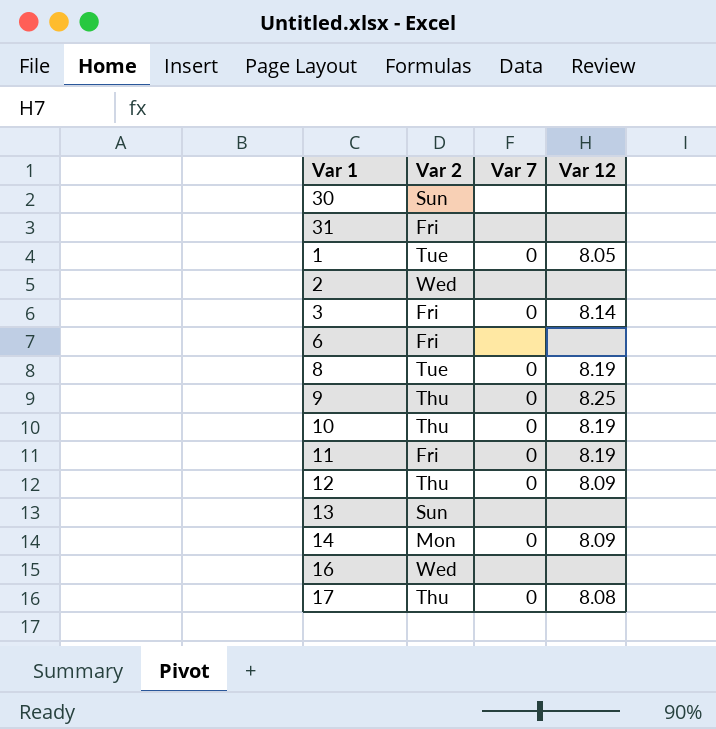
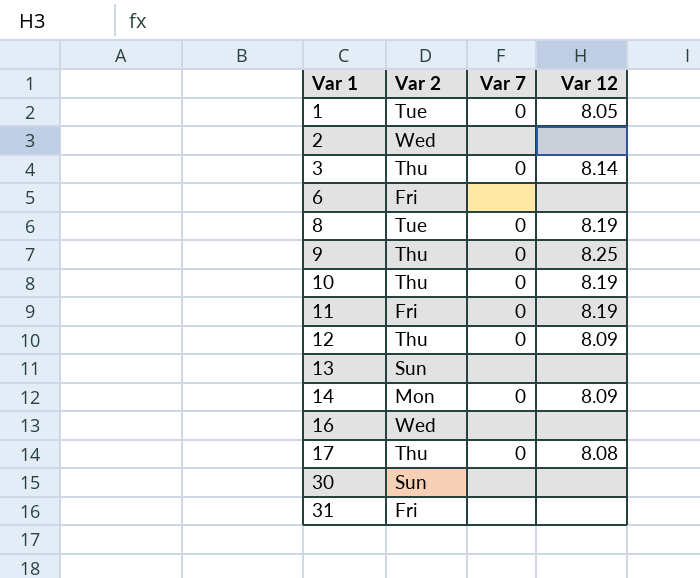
row order: none -> Var 1 ascending
3 | Var 2: Fri -> Thu

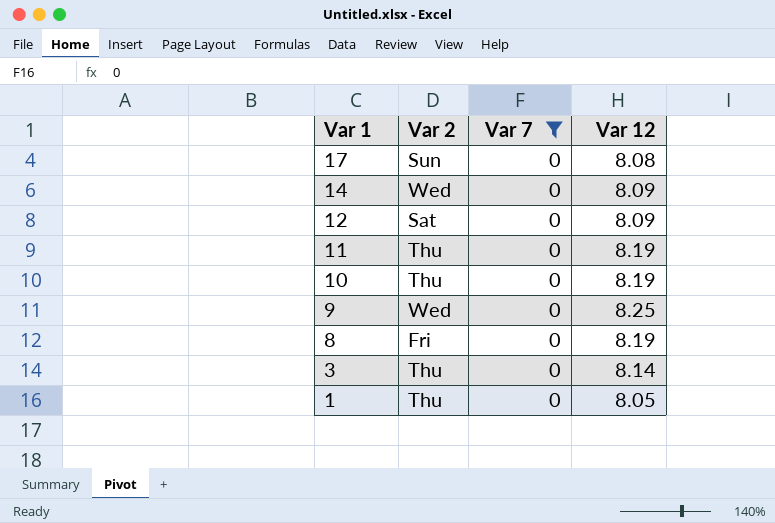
filter: none -> Var 7 = 0
row order: Var 1 ascending -> Var 1 descending
17 | Var 2: Thu -> Sun
14 | Var 2: Mon -> Wed
12 | Var 2: Thu -> Sat
11 | Var 2: Fri -> Thu
9 | Var 2: Thu -> Wed
8 | Var 2: Tue -> Fri
1 | Var 2: Tue -> Thu

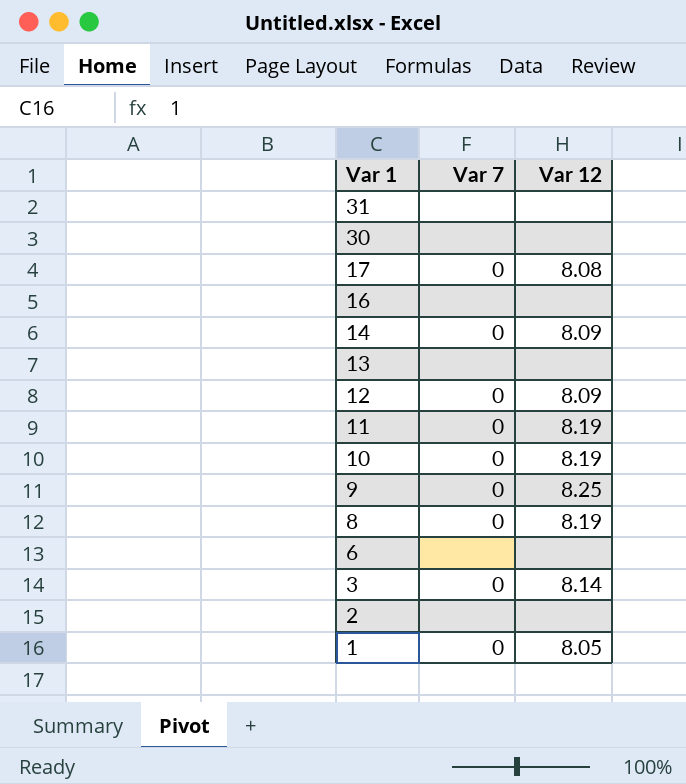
filter: Var 7 = 0 -> none
column Var 2 | position: 2 -> none

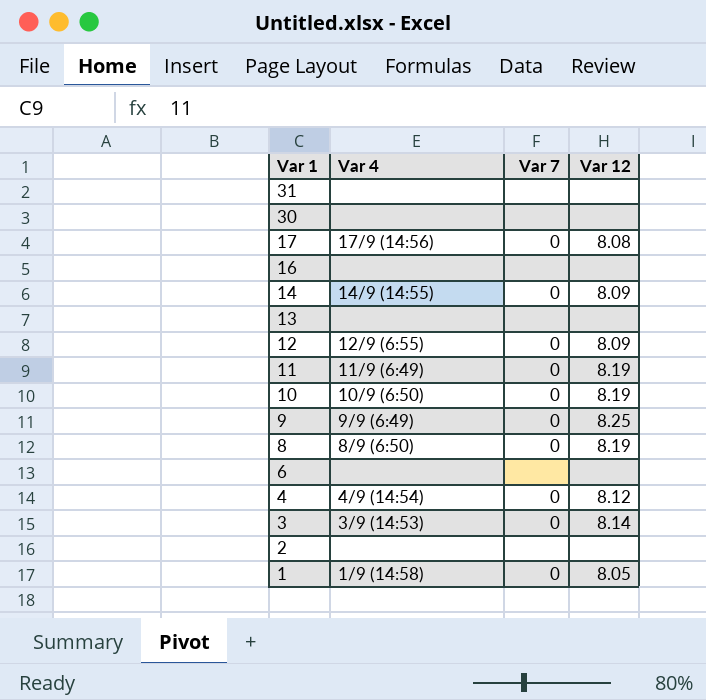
column Var 4 | position: none -> 2
row 4: none -> 4/9 (14:54) | 0 | 8.12

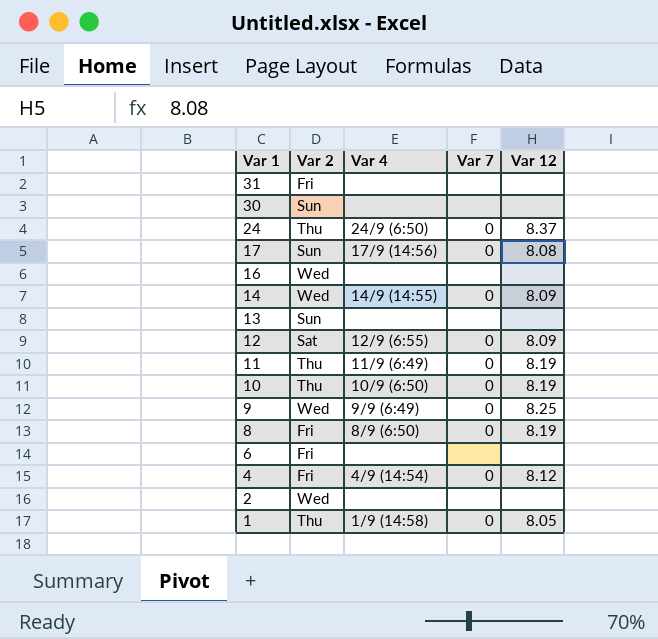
column Var 2 | position: none -> 2
row 3: 3/9 (14:53) | 0 | 8.14 -> none
row 24: none -> Thu | 24/9 (6:50) | 0 | 8.37

